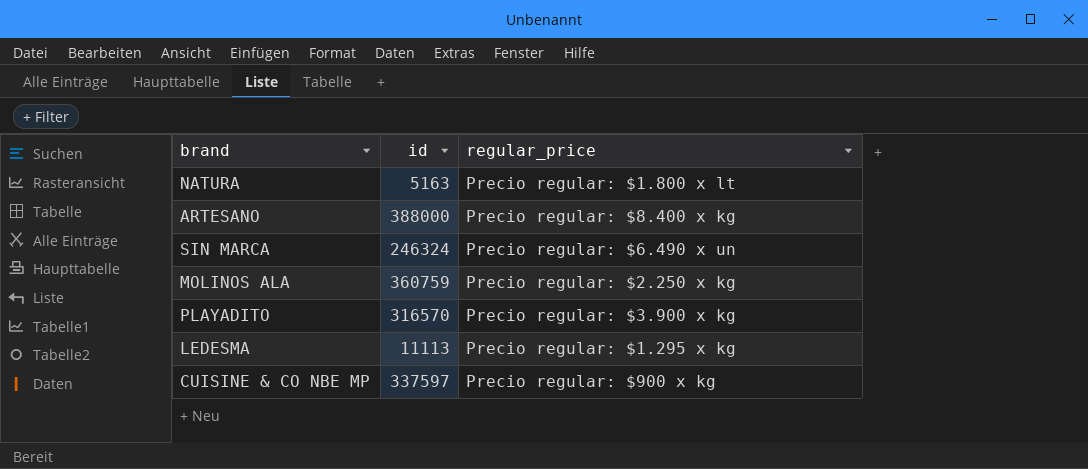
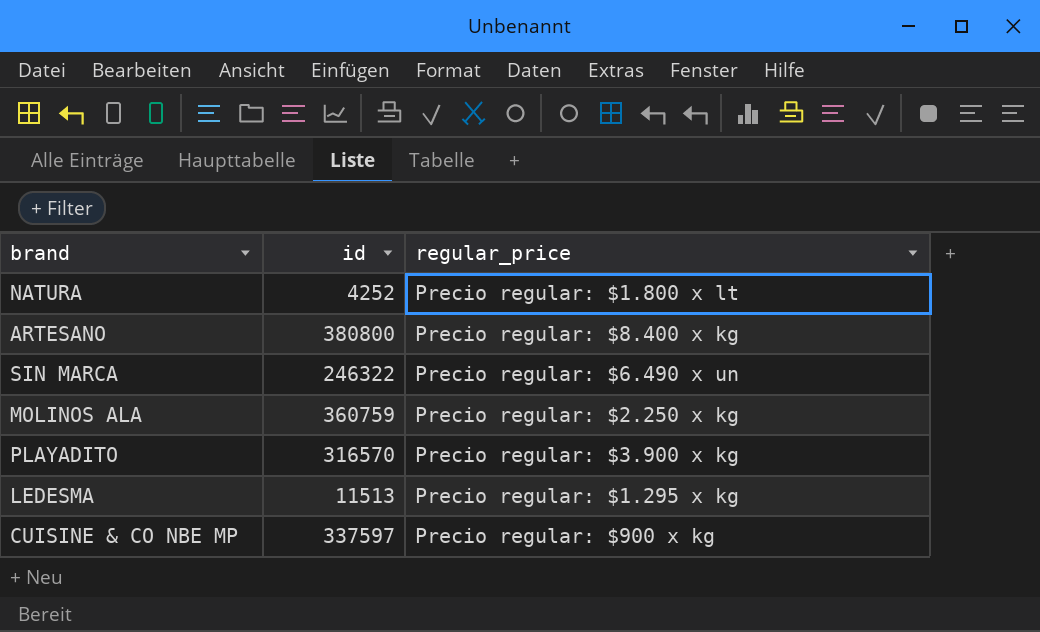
NATURA | id: 5163 -> 4252
ARTESANO | id: 388000 -> 380800
SIN MARCA | id: 246324 -> 246322
LEDESMA | id: 11113 -> 11513

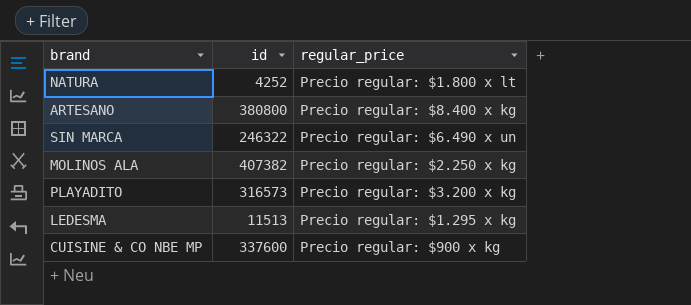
MOLINOS ALA | id: 360759 -> 407382
PLAYADITO | id: 316570 -> 316573
PLAYADITO | regular_price: Precio regular: $3.900 x kg -> Precio regular: $3.200 x kg
CUISINE & CO NBE MP | id: 337597 -> 337600

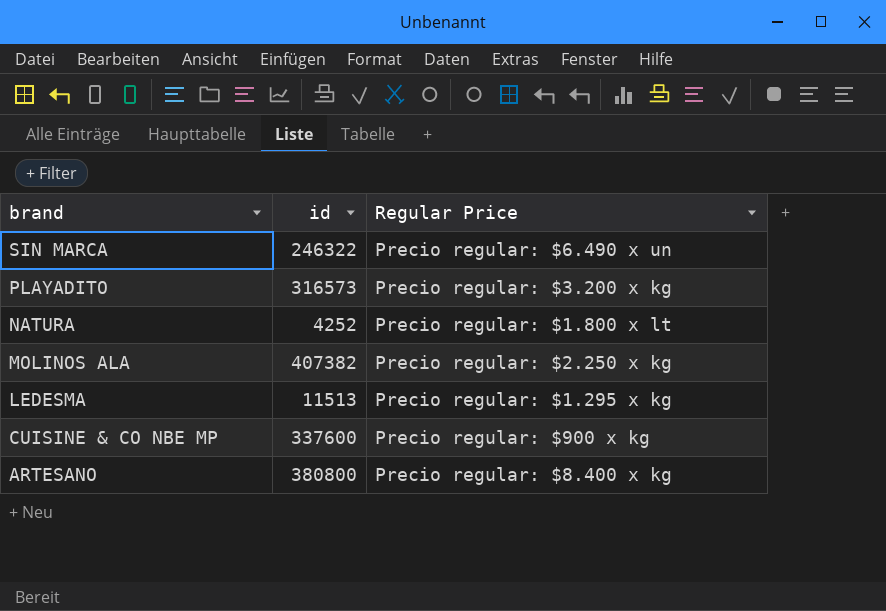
row order: none -> brand descending
column name: regular_price -> Regular Price

